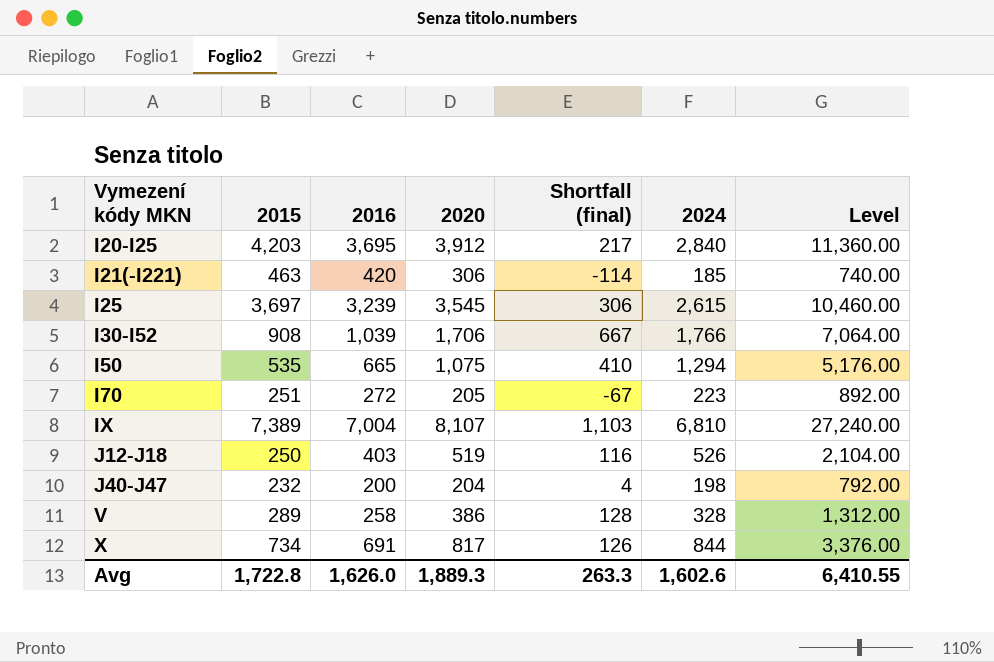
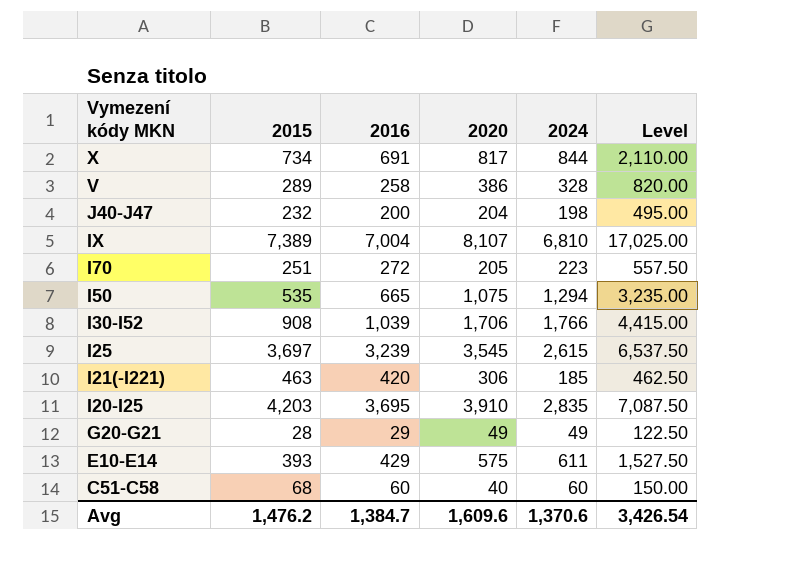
row order: Vymezení kódy MKN ascending -> Vymezení kódy MKN descending
column Shortfall (final) | formula: [2020] - [2016] -> none
column Level | formula: [2024] * 4 -> [2024] * 2.5
row J12-J18: 250 | 403 | 519 | 116 | 526 | 2,104.00 -> none
I20-I25 | 2020: 3,912 -> 3,910
I20-I25 | 2024: 2,840 -> 2,835
row G20-G21: none -> 28 | 29 | 49 | 49 | 122.50
row E10-E14: none -> 393 | 429 | 575 | 611 | 1,527.50
row C51-C58: none -> 68 | 60 | 40 | 60 | 150.00
Avg | 2015: 1,722.8 -> 1,476.2
Avg | 2016: 1,626.0 -> 1,384.7
Avg | 2020: 1,889.3 -> 1,609.6
Avg | 2024: 1,602.6 -> 1,370.6
Avg | Level: 6,410.55 -> 3,426.54

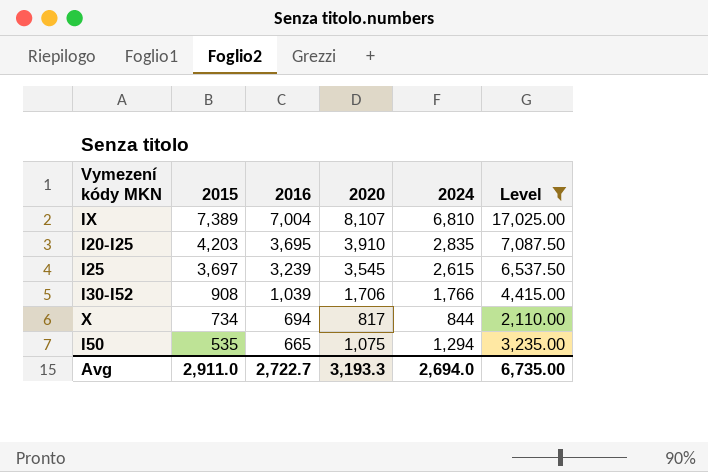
filter: none -> Level >= 2,110.00
row order: Vymezení kódy MKN descending -> 2015 descending
X | 2016: 691 -> 694
Avg | 2015: 1,476.2 -> 2,911.0
Avg | 2016: 1,384.7 -> 2,722.7
Avg | 2020: 1,609.6 -> 3,193.3
Avg | 2024: 1,370.6 -> 2,694.0
Avg | Level: 3,426.54 -> 6,735.00

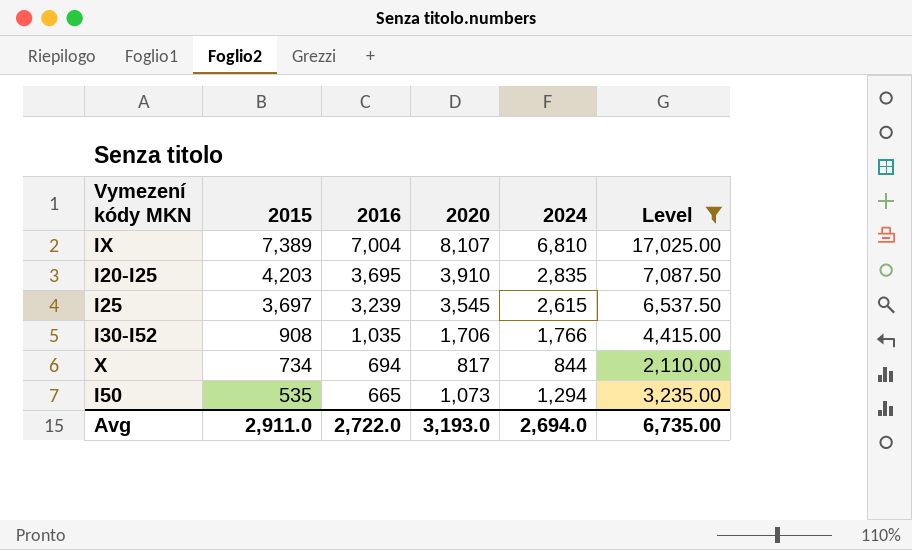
I30-I52 | 2016: 1,039 -> 1,035
I50 | 2020: 1,075 -> 1,073
Avg | 2016: 2,722.7 -> 2,722.0
Avg | 2020: 3,193.3 -> 3,193.0

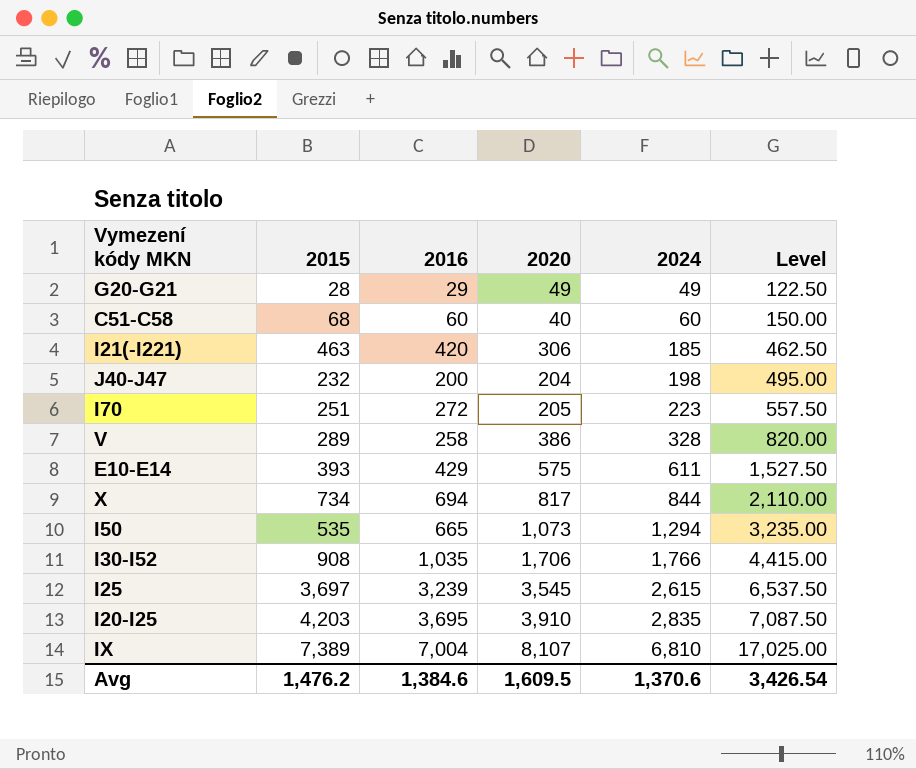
filter: Level >= 2,110.00 -> none
row order: 2015 descending -> 2024 ascending
Avg | 2015: 2,911.0 -> 1,476.2
Avg | 2016: 2,722.0 -> 1,384.6
Avg | 2020: 3,193.0 -> 1,609.5
Avg | 2024: 2,694.0 -> 1,370.6
Avg | Level: 6,735.00 -> 3,426.54

